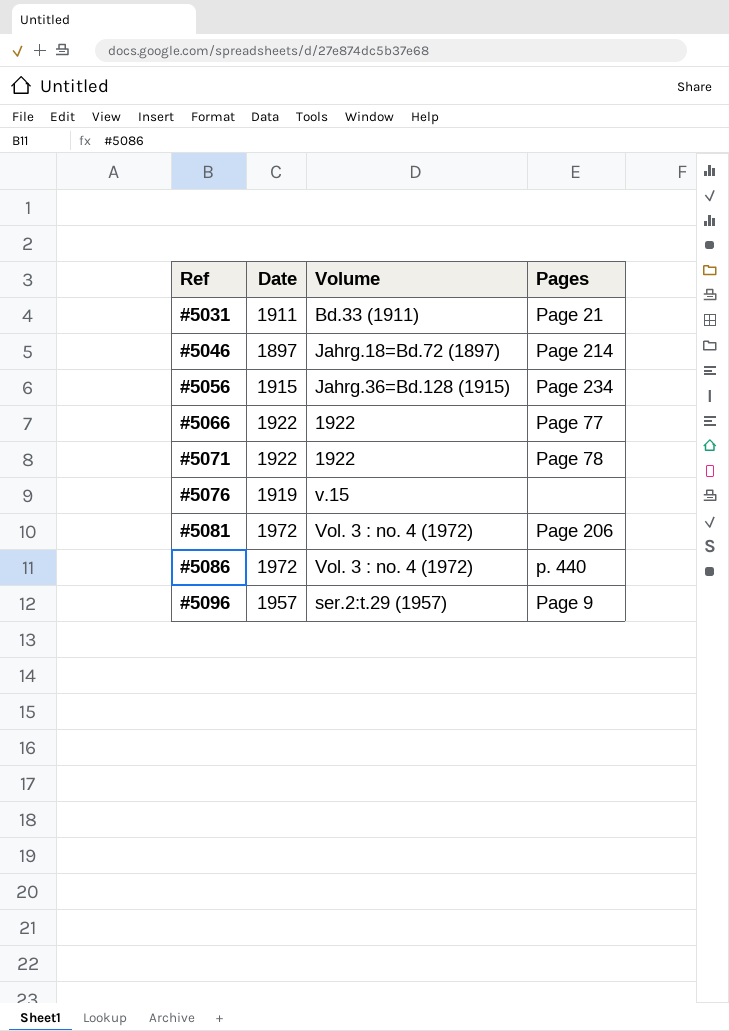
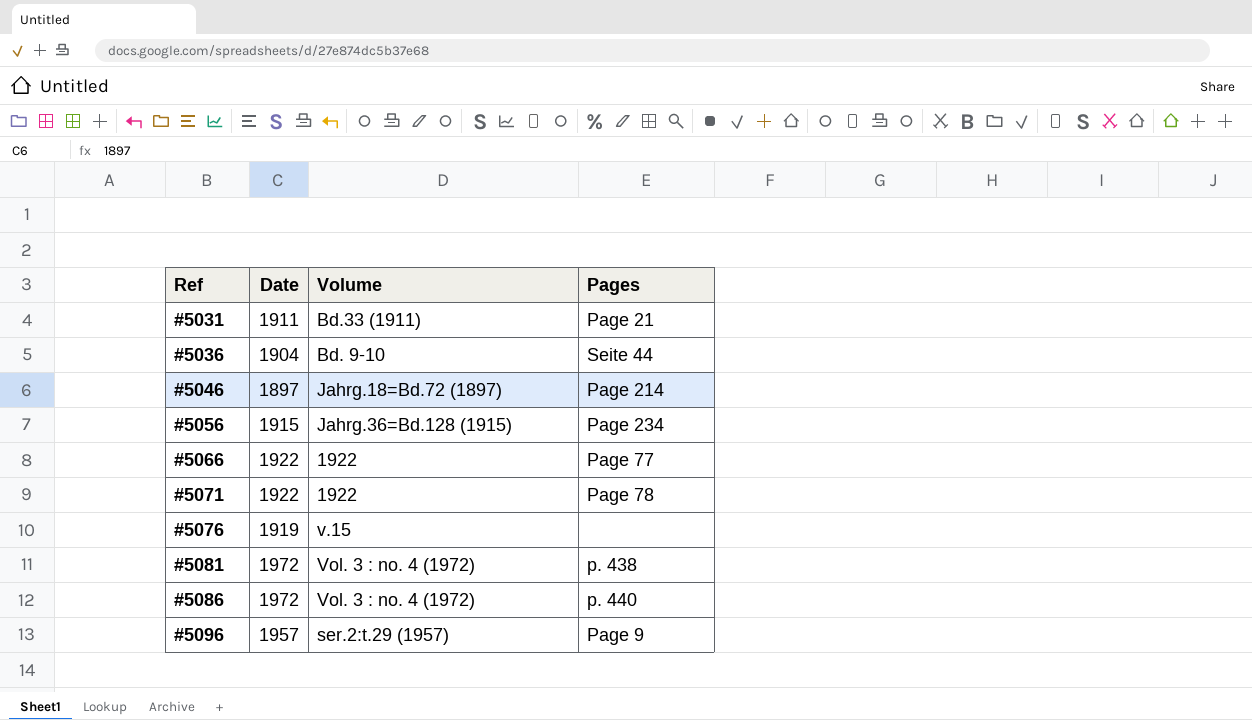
row #5036: none -> 1904 | Bd. 9-10 | Seite 44
#5081 | Pages: Page 206 -> p. 438

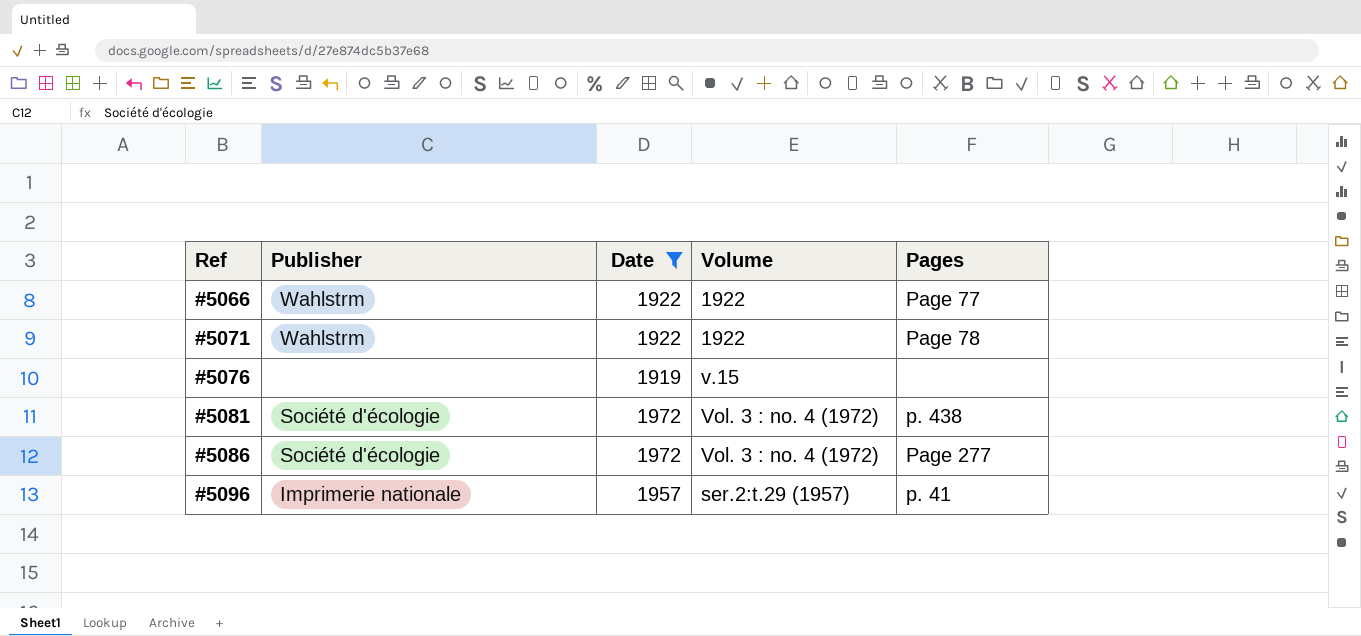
filter: none -> Date >= 1919
column Publisher | position: none -> 2
#5086 | Pages: p. 440 -> Page 277
#5096 | Pages: Page 9 -> p. 41

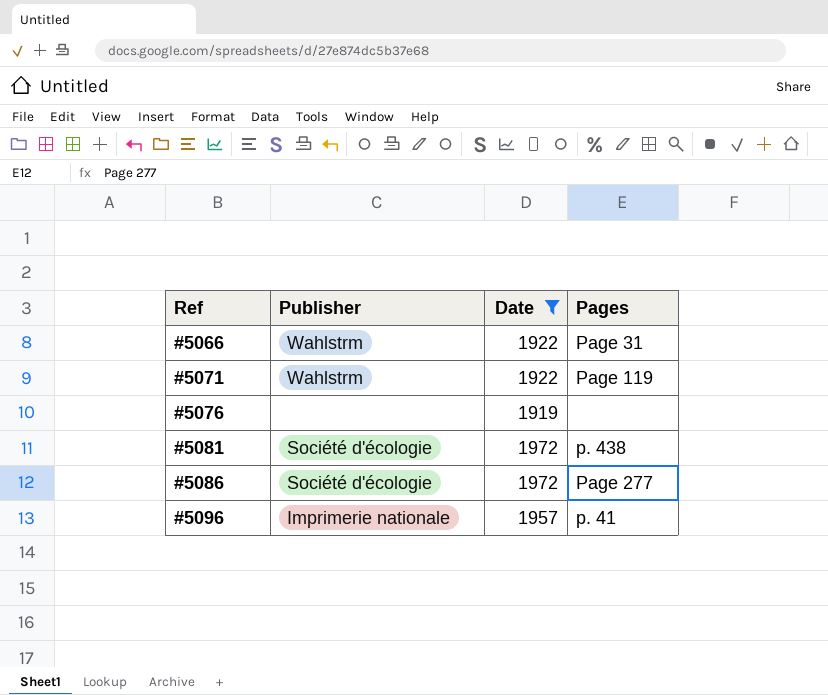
column Volume | position: 4 -> none
#5066 | Pages: Page 77 -> Page 31
#5071 | Pages: Page 78 -> Page 119

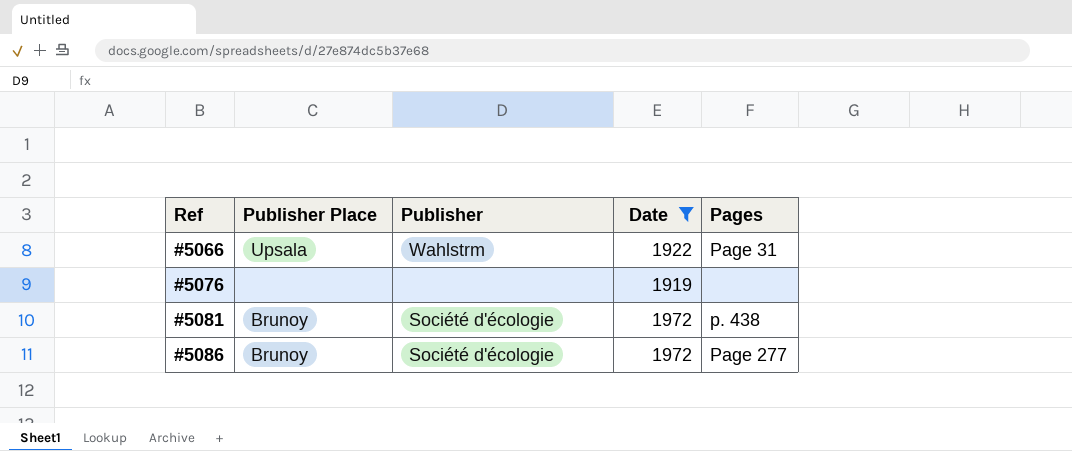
column Publisher Place | position: none -> 2
row #5071: Wahlstrm | 1922 | Page 119 -> none
row #5096: Imprimerie nationale | 1957 | p. 41 -> none

